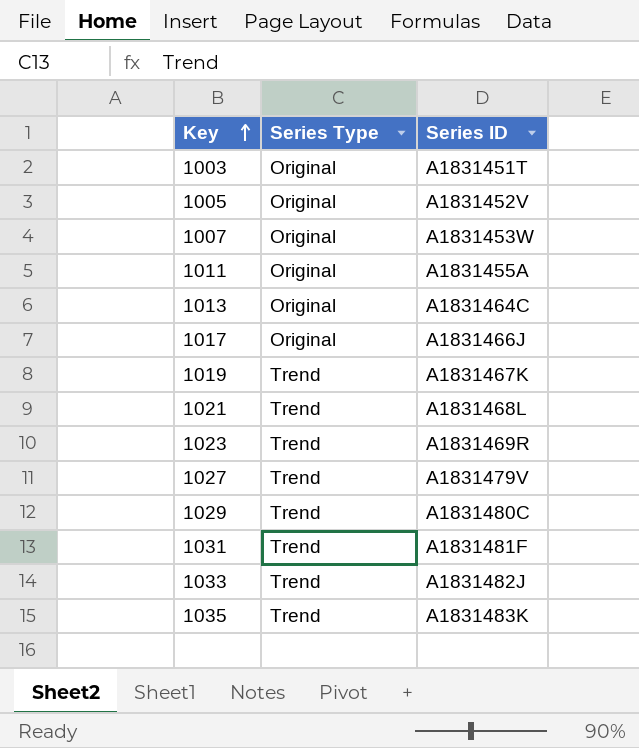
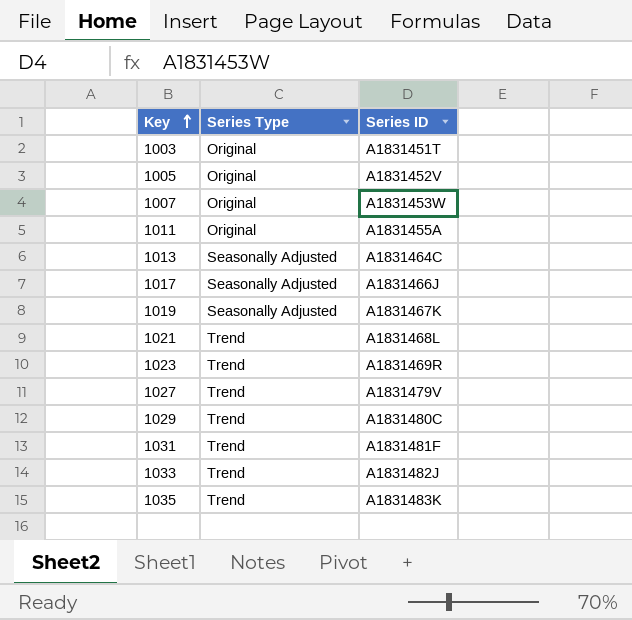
1013 | Series Type: Original -> Seasonally Adjusted
1017 | Series Type: Original -> Seasonally Adjusted
1019 | Series Type: Trend -> Seasonally Adjusted

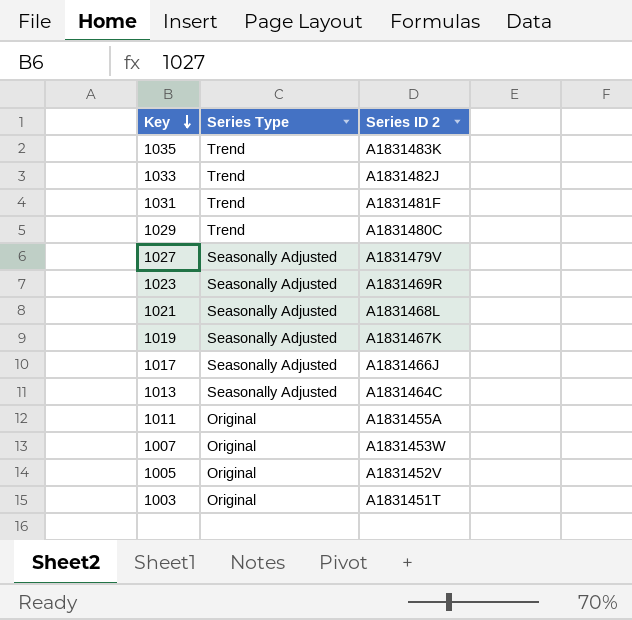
row order: Key ascending -> Key descending
column name: Series ID -> Series ID 2
1027 | Series Type: Trend -> Seasonally Adjusted
1023 | Series Type: Trend -> Seasonally Adjusted
1021 | Series Type: Trend -> Seasonally Adjusted

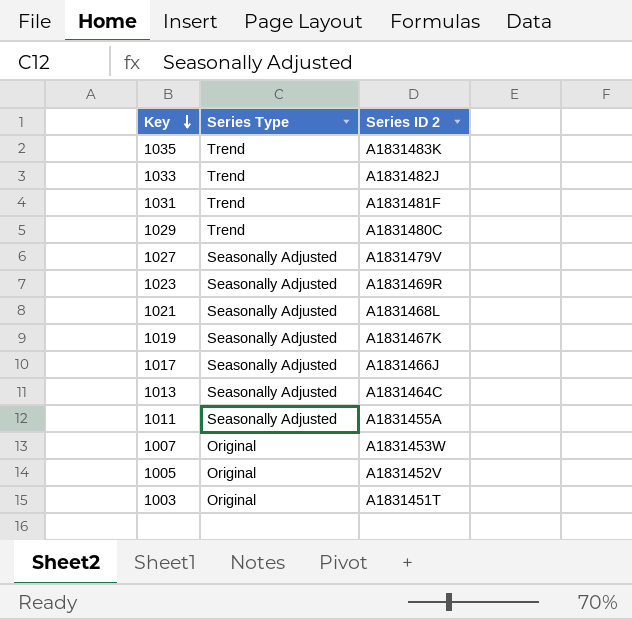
1011 | Series Type: Original -> Seasonally Adjusted

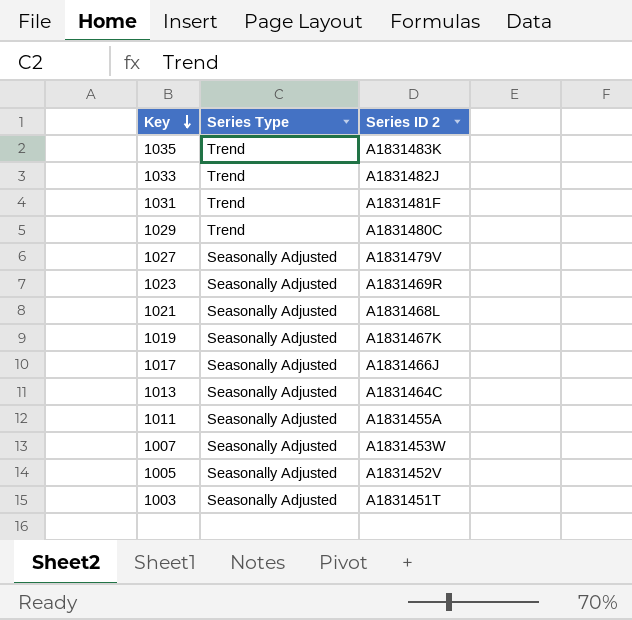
1007 | Series Type: Original -> Seasonally Adjusted
1005 | Series Type: Original -> Seasonally Adjusted
1003 | Series Type: Original -> Seasonally Adjusted

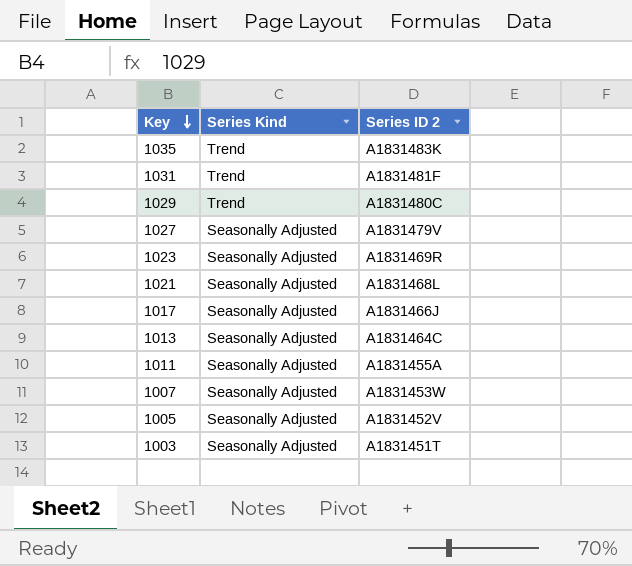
column name: Series Type -> Series Kind
row 1033: Trend | A1831482J -> none
row 1019: Seasonally Adjusted | A1831467K -> none

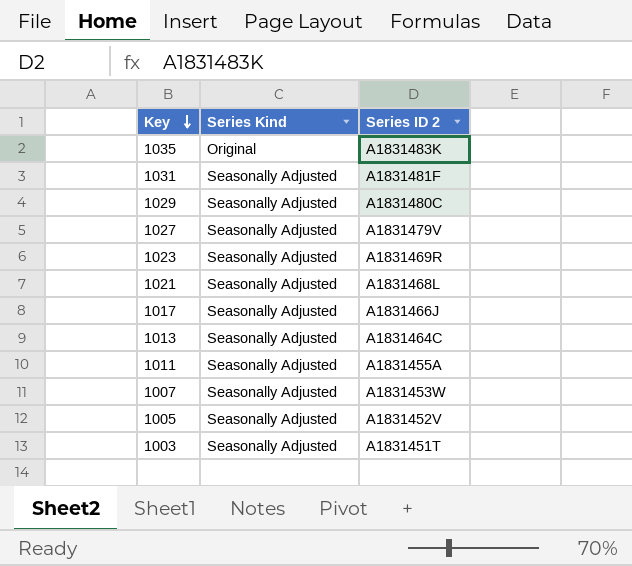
1035 | Series Kind: Trend -> Original
1031 | Series Kind: Trend -> Seasonally Adjusted
1029 | Series Kind: Trend -> Seasonally Adjusted

